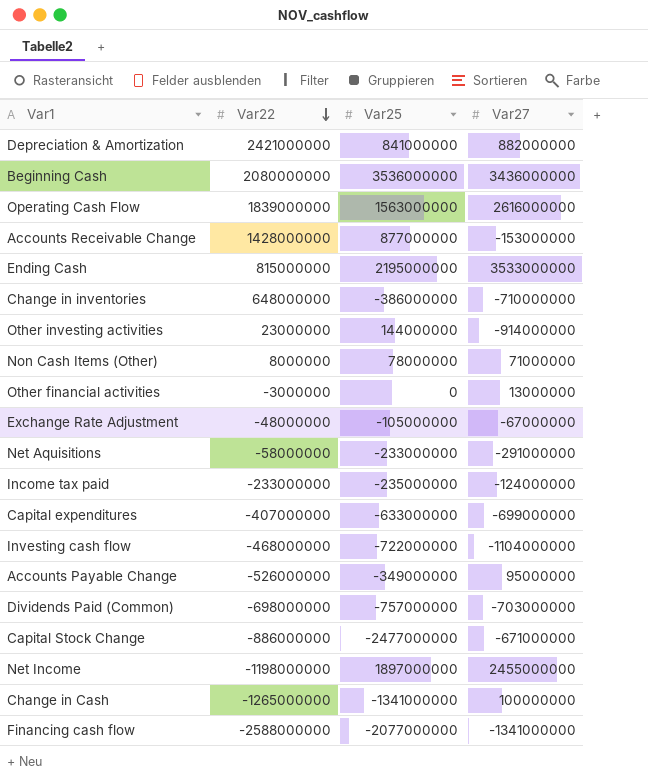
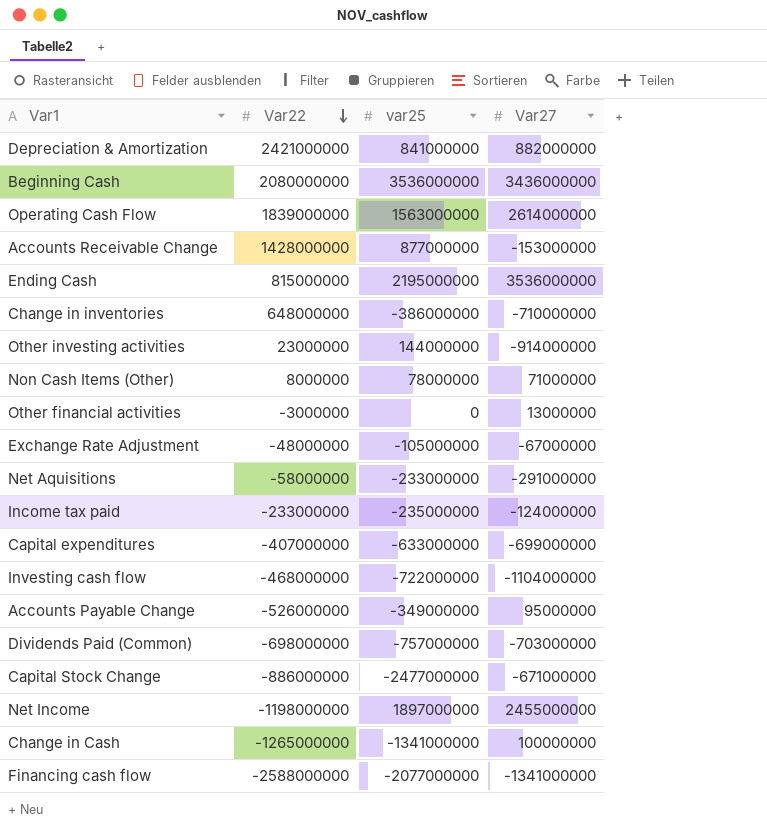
column name: Var25 -> var25
Operating Cash Flow | Var27: 2616000000 -> 2614000000
Ending Cash | Var27: 3533000000 -> 3536000000

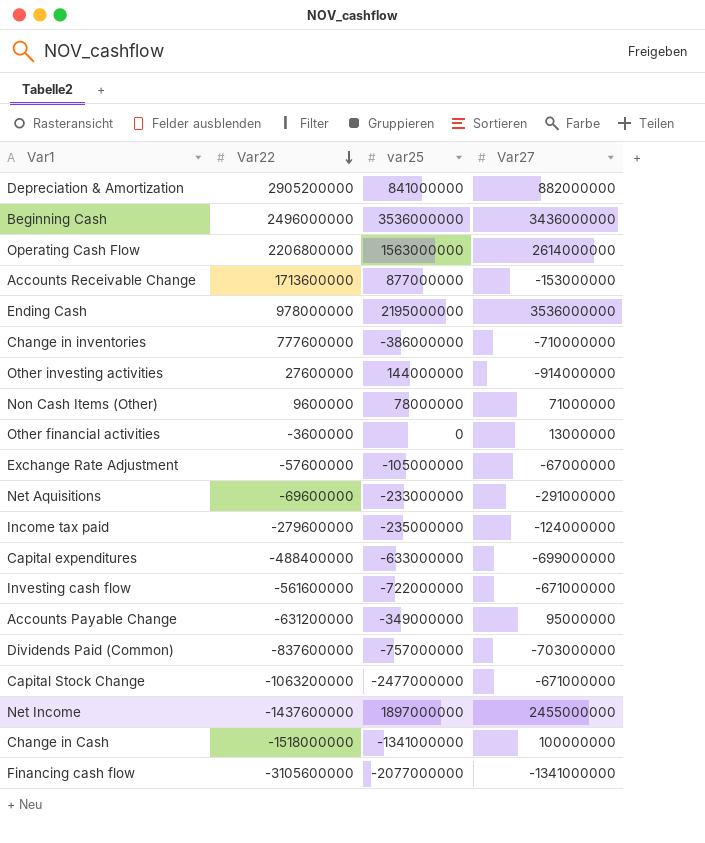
Depreciation & Amortization | Var22: 2421000000 -> 2905200000
Beginning Cash | Var22: 2080000000 -> 2496000000
Operating Cash Flow | Var22: 1839000000 -> 2206800000
Accounts Receivable Change | Var22: 1428000000 -> 1713600000
Ending Cash | Var22: 815000000 -> 978000000
Change in inventories | Var22: 648000000 -> 777600000
Other investing activities | Var22: 23000000 -> 27600000
Non Cash Items (Other) | Var22: 8000000 -> 9600000
Other financial activities | Var22: -3000000 -> -3600000
Exchange Rate Adjustment | Var22: -48000000 -> -57600000
Net Aquisitions | Var22: -58000000 -> -69600000
Income tax paid | Var22: -233000000 -> -279600000
Capital expenditures | Var22: -407000000 -> -488400000
Investing cash flow | Var22: -468000000 -> -561600000
Investing cash flow | Var27: -1104000000 -> -671000000
Accounts Payable Change | Var22: -526000000 -> -631200000
Dividends Paid (Common) | Var22: -698000000 -> -837600000
Capital Stock Change | Var22: -886000000 -> -1063200000
Net Income | Var22: -1198000000 -> -1437600000
Change in Cash | Var22: -1265000000 -> -1518000000
Financing cash flow | Var22: -2588000000 -> -3105600000

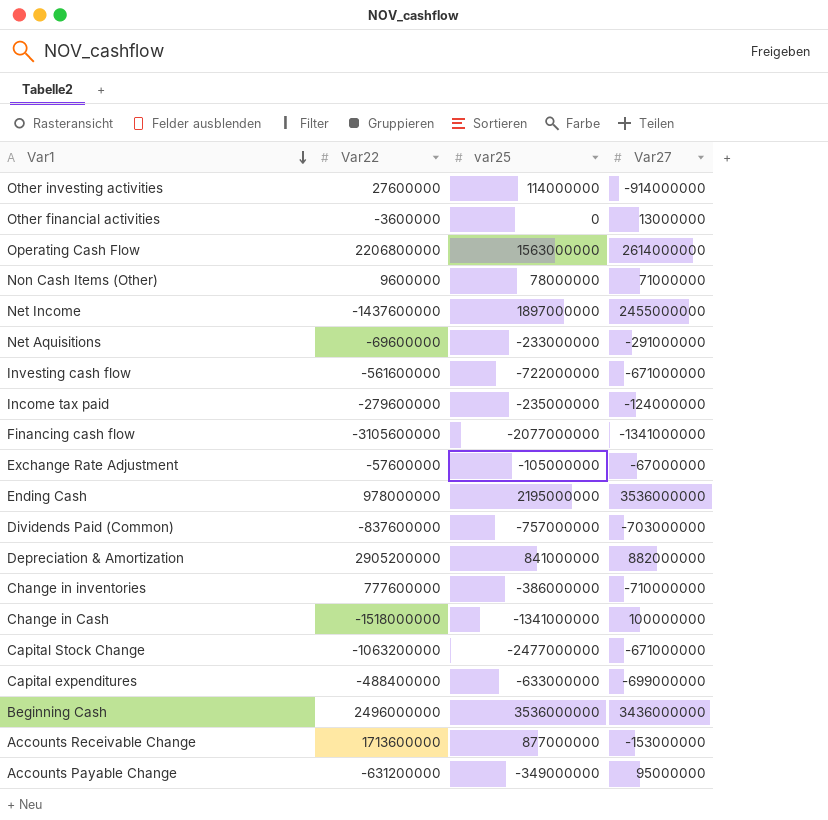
row order: Var22 descending -> Var1 descending
Other investing activities | var25: 144000000 -> 114000000

